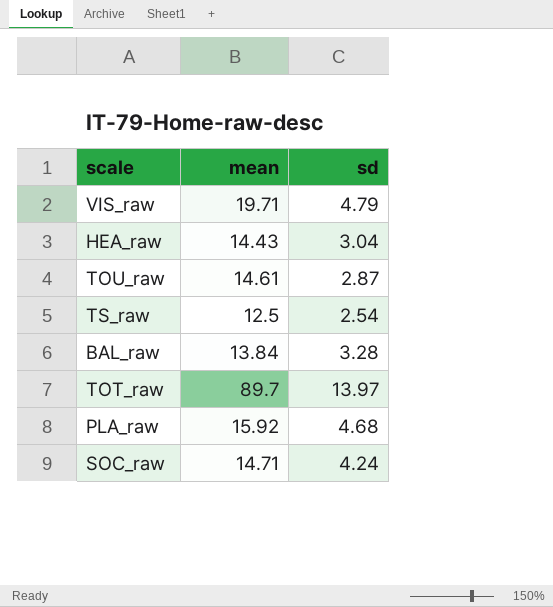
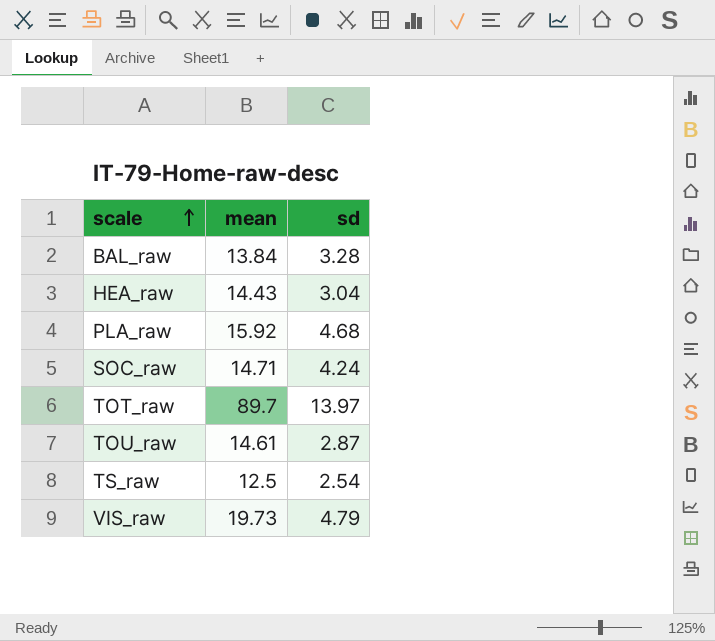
row order: none -> scale ascending
VIS_raw | mean: 19.71 -> 19.73

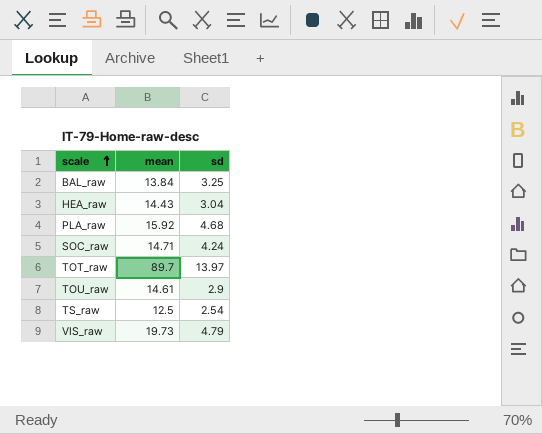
BAL_raw | sd: 3.28 -> 3.25
TOU_raw | sd: 2.87 -> 2.9

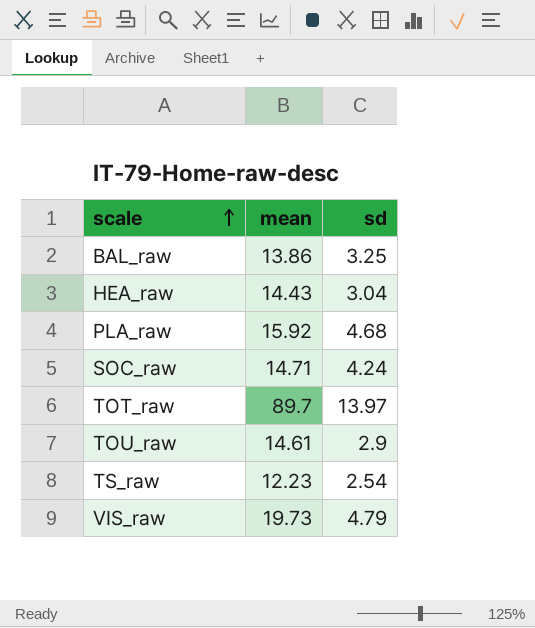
BAL_raw | mean: 13.84 -> 13.86
TS_raw | mean: 12.5 -> 12.23

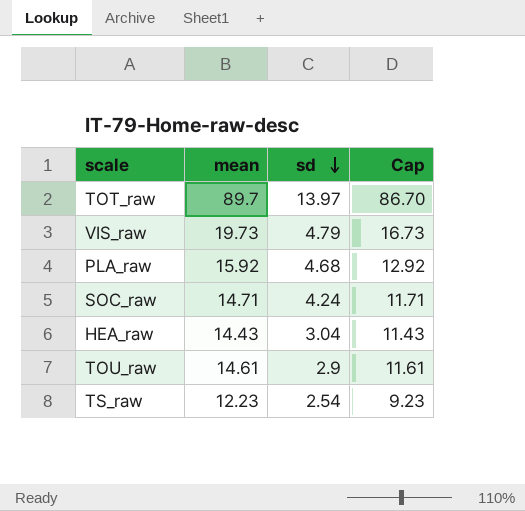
row order: scale ascending -> sd descending
column Cap | formula: none -> [mean] - 3
row BAL_raw: 13.86 | 3.25 -> none

